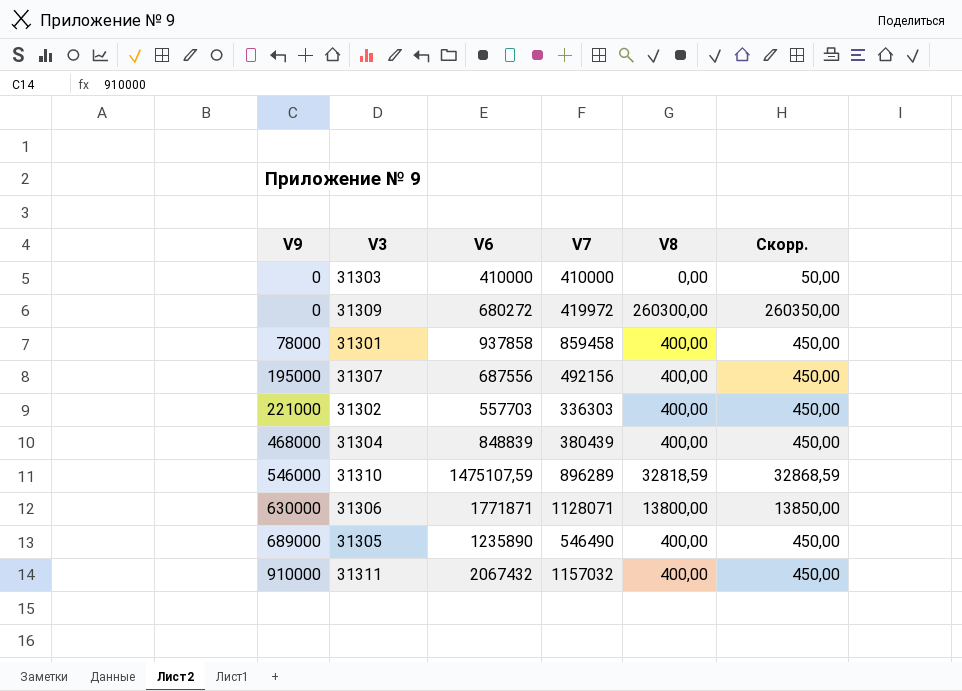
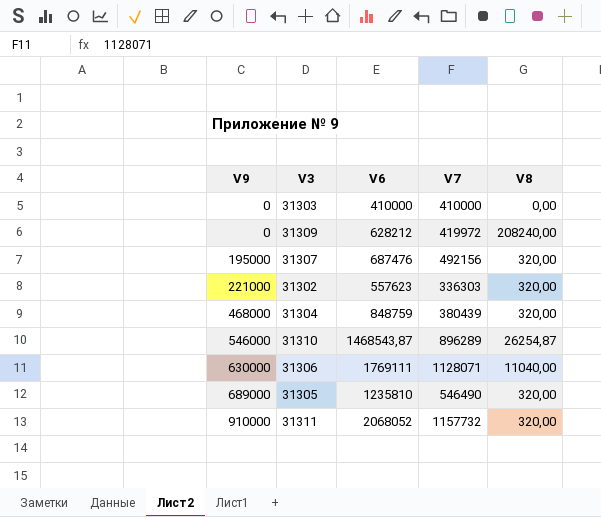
column Скорр. | formula: [V8] + 50 -> none
row 31301: 78000 | 937858 | 859458 | 400,00 | 450,00 -> none
31309 | V6: 680272 -> 628212
31309 | V8: 260300,00 -> 208240,00
31307 | V6: 687556 -> 687476
31307 | V8: 400,00 -> 320,00
31302 | V6: 557703 -> 557623
31302 | V8: 400,00 -> 320,00
31304 | V6: 848839 -> 848759
31304 | V8: 400,00 -> 320,00
31310 | V6: 1475107,59 -> 1468543,87
31310 | V8: 32818,59 -> 26254,87
31306 | V6: 1771871 -> 1769111
31306 | V8: 13800,00 -> 11040,00
31305 | V6: 1235890 -> 1235810
31305 | V8: 400,00 -> 320,00
31311 | V6: 2067432 -> 2068052
31311 | V7: 1157032 -> 1157732
31311 | V8: 400,00 -> 320,00

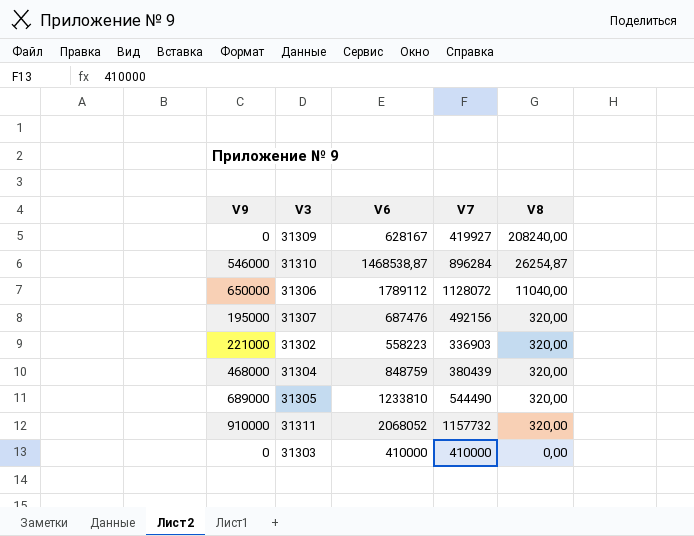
row order: V9 ascending -> V8 descending
31309 | V6: 628212 -> 628167
31309 | V7: 419972 -> 419927
31310 | V6: 1468543,87 -> 1468538,87
31310 | V7: 896289 -> 896284
31306 | V9: 630000 -> 650000
31306 | V6: 1769111 -> 1789112
31306 | V7: 1128071 -> 1128072
31302 | V6: 557623 -> 558223
31302 | V7: 336303 -> 336903
31305 | V6: 1235810 -> 1233810
31305 | V7: 546490 -> 544490

